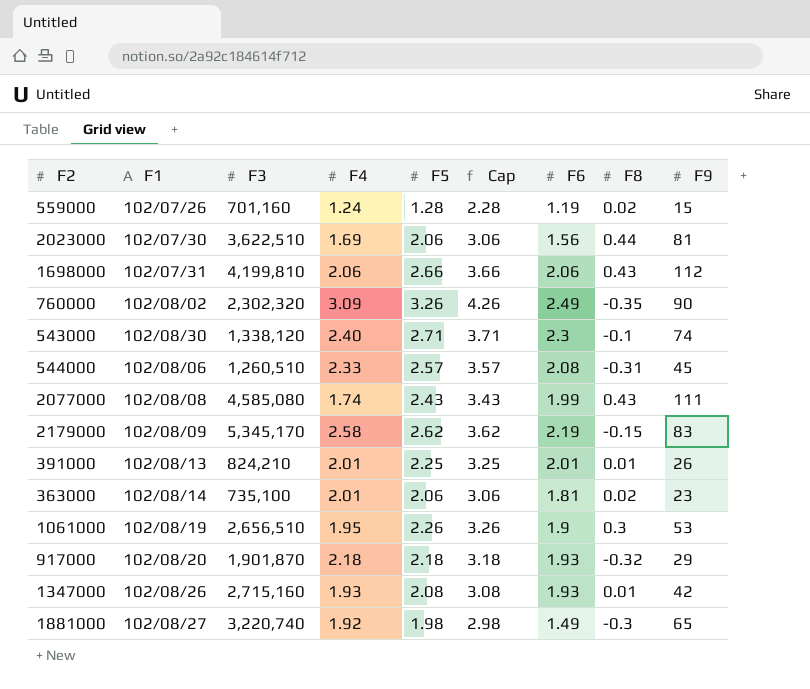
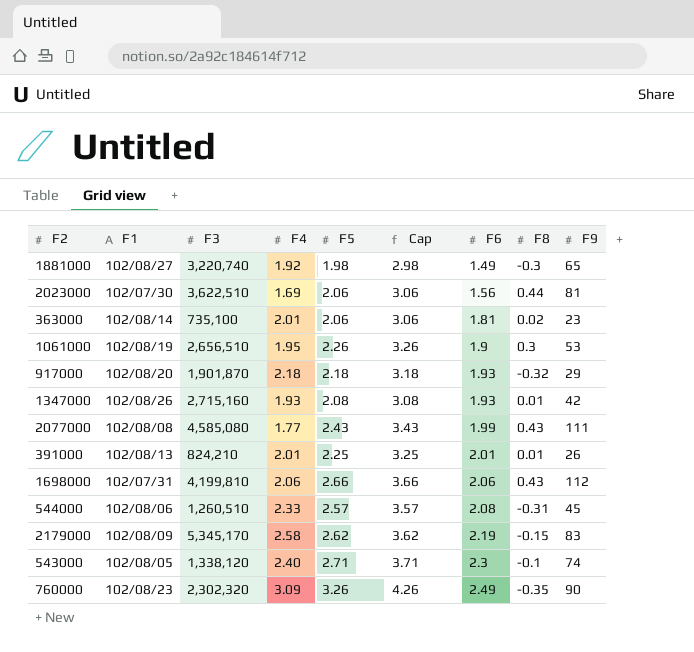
row order: none -> F6 ascending
row 559000: 102/07/26 | 701,160 | 1.24 | 1.28 | 2.28 | 1.19 | 0.02 | 15 -> none
2077000 | F4: 1.74 -> 1.77
543000 | F1: 102/08/30 -> 102/08/05
760000 | F1: 102/08/02 -> 102/08/23

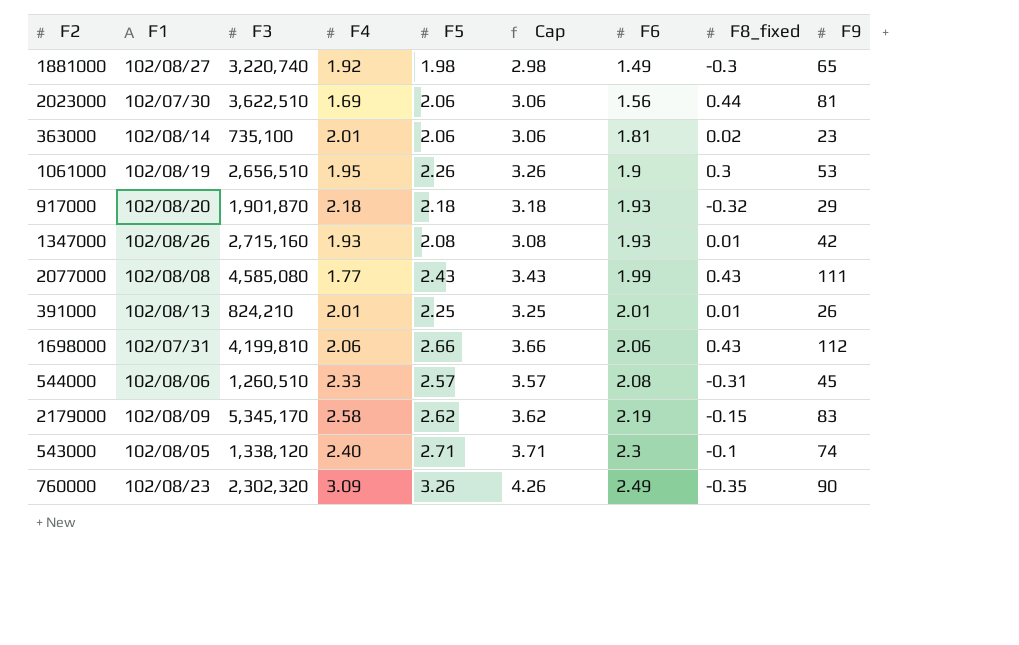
column name: F8 -> F8_fixed

